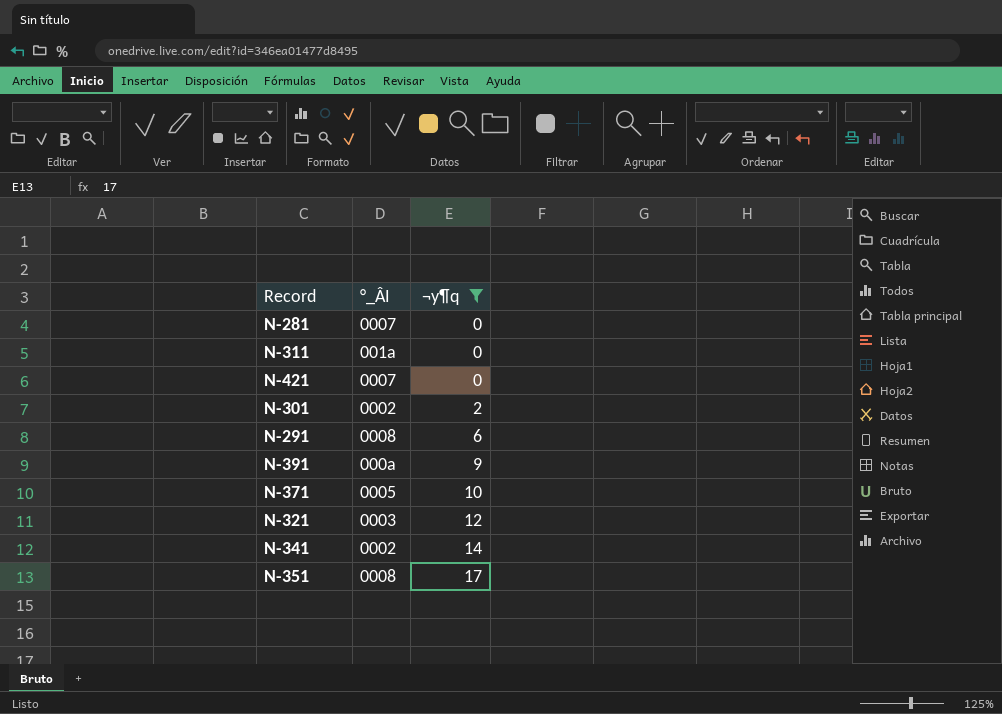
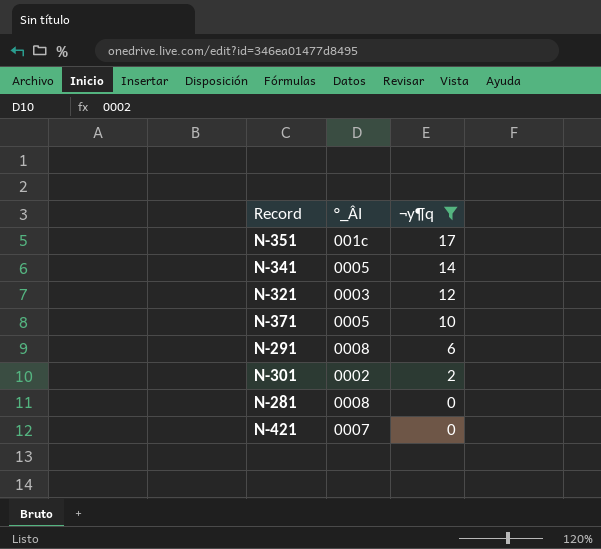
row order: ¬y¶q ascending -> ¬y¶q descending
row N-311: 001a | 0 -> none
row N-391: 000a | 9 -> none
N-351 | °_ÂI: 0008 -> 001c
N-341 | °_ÂI: 0002 -> 0005
N-281 | °_ÂI: 0007 -> 0008

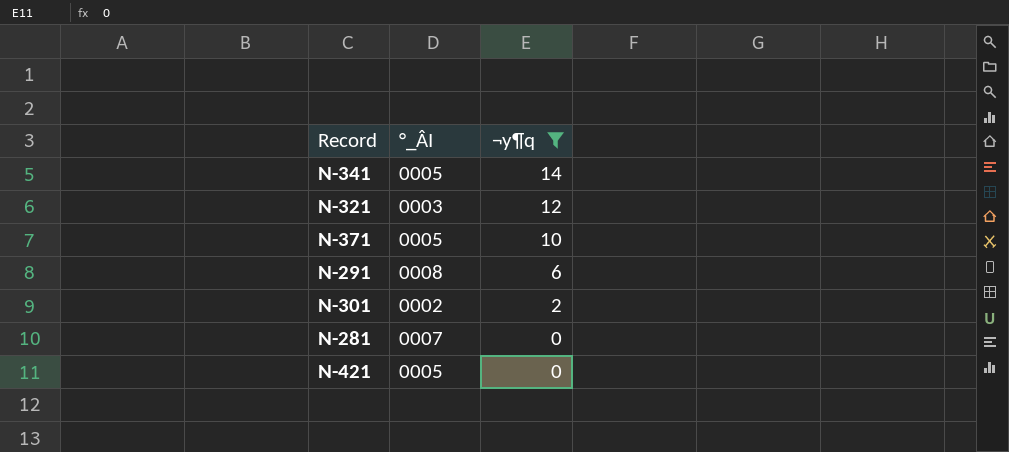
row N-351: 001c | 17 -> none
N-281 | °_ÂI: 0008 -> 0007
N-421 | °_ÂI: 0007 -> 0005

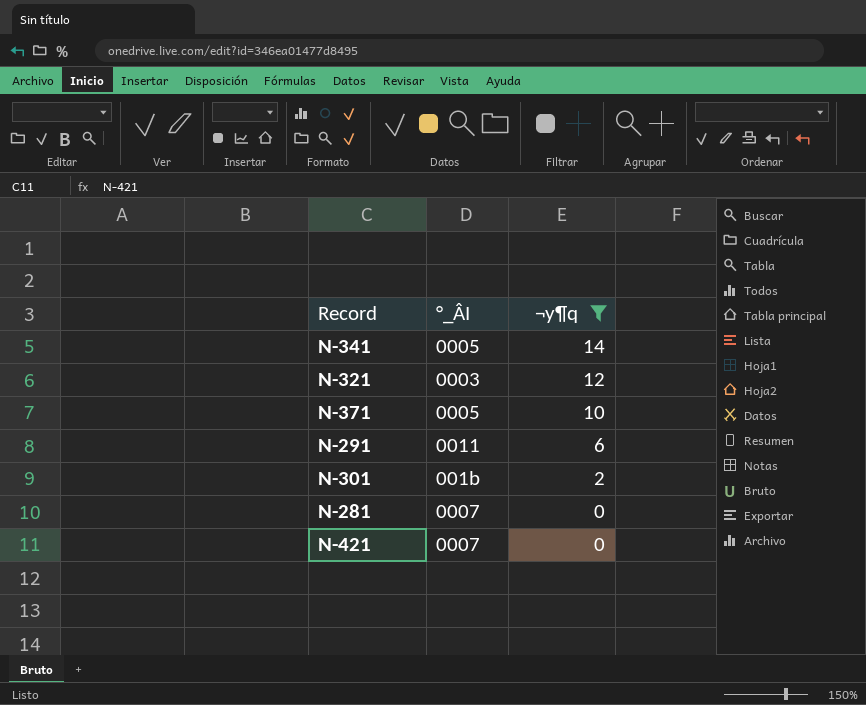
N-291 | °_ÂI: 0008 -> 0011
N-301 | °_ÂI: 0002 -> 001b
N-421 | °_ÂI: 0005 -> 0007

